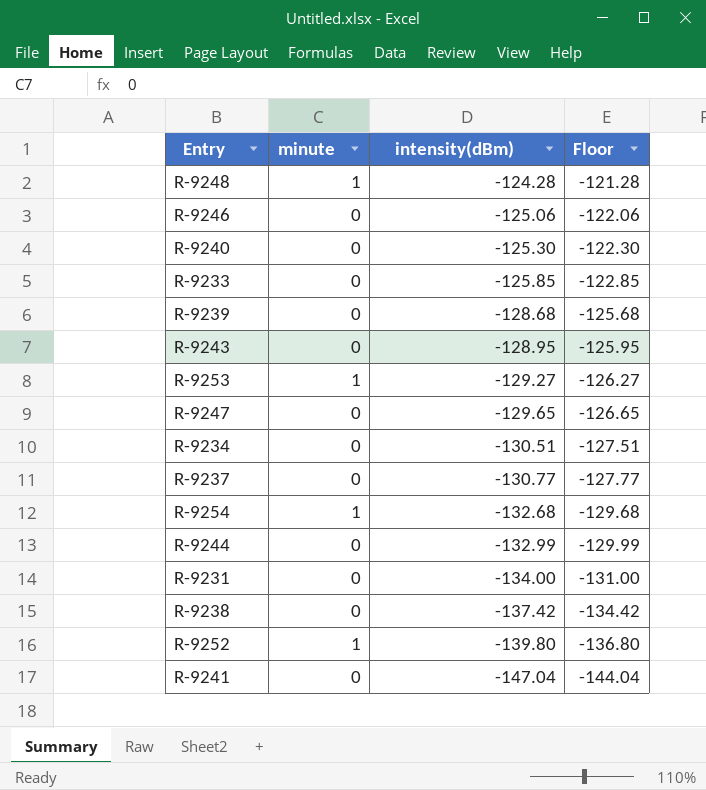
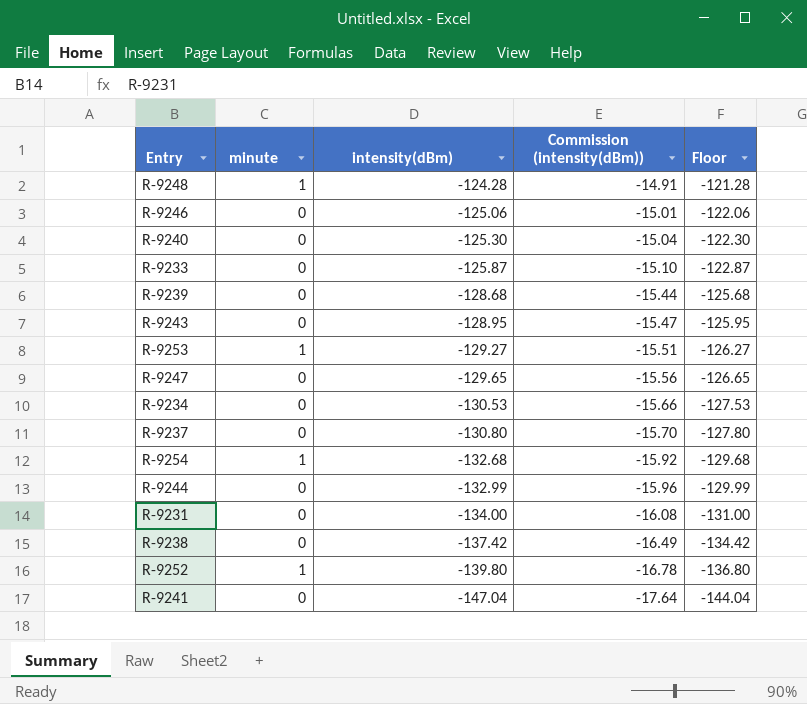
column Commission (intensity(dBm)) | formula: none -> [intensity(dBm)] * 0.12
R-9233 | intensity(dBm): -125.85 -> -125.87
R-9233 | Floor: -122.85 -> -122.87
R-9234 | intensity(dBm): -130.51 -> -130.53
R-9234 | Floor: -127.51 -> -127.53
R-9237 | intensity(dBm): -130.77 -> -130.80
R-9237 | Floor: -127.77 -> -127.80

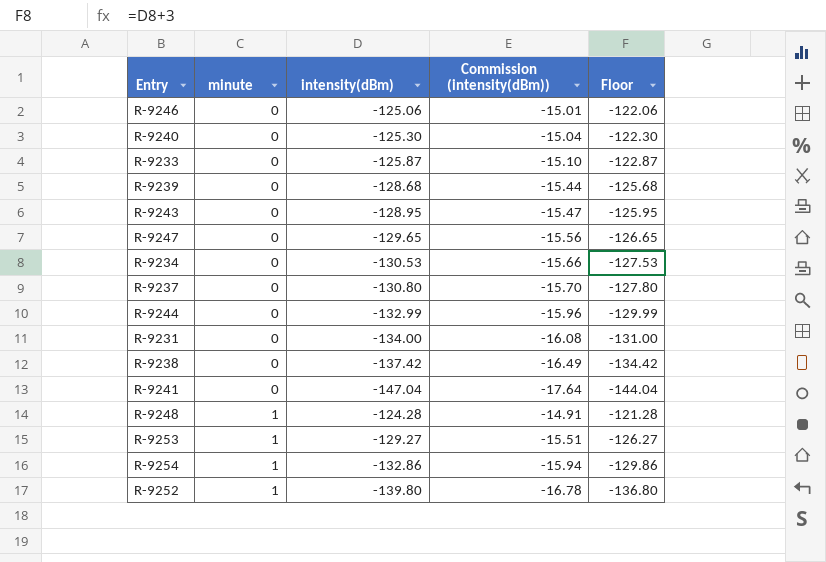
row order: intensity(dBm) descending -> minute ascending
R-9254 | intensity(dBm): -132.68 -> -132.86
R-9254 | Commission (intensity(dBm)): -15.92 -> -15.94
R-9254 | Floor: -129.68 -> -129.86

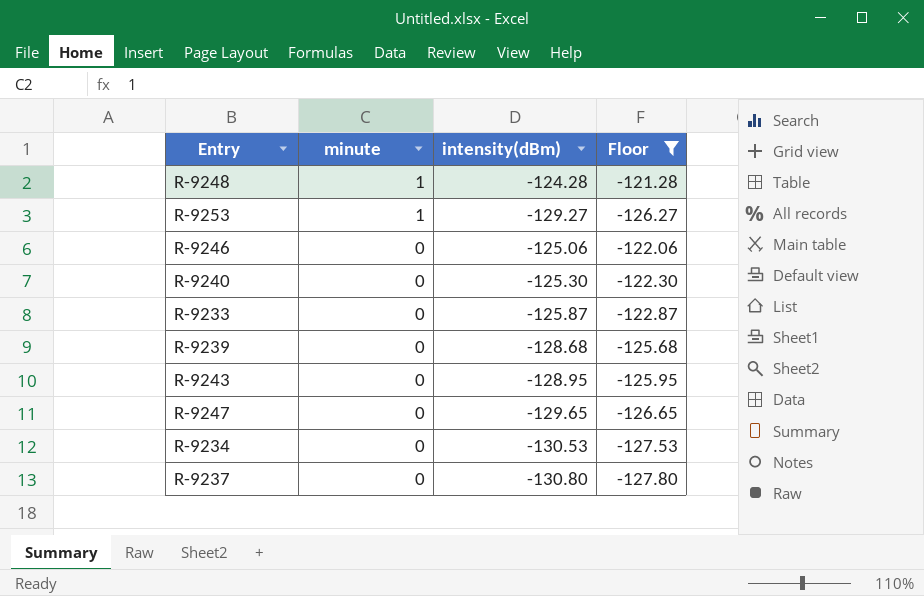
filter: none -> Floor >= -127.80
row order: minute ascending -> minute descending
column Commission (intensity(dBm)) | formula: [intensity(dBm)] * 0.12 -> none

